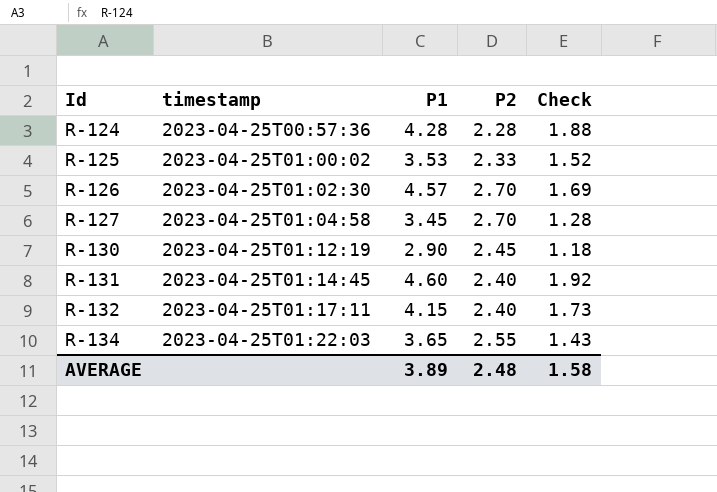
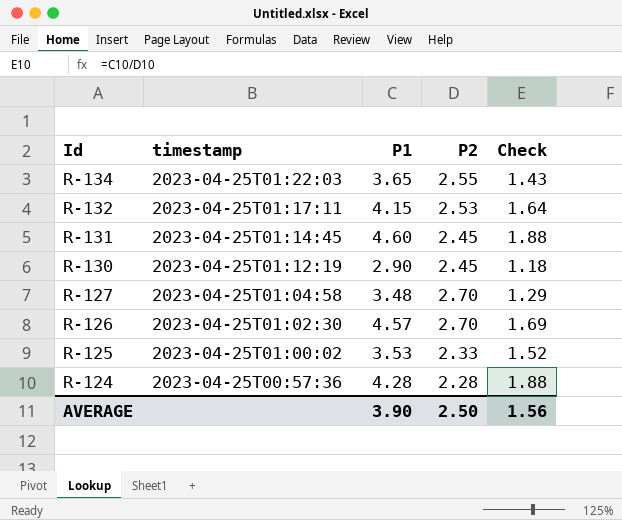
row order: Id ascending -> Id descending
R-132 | P2: 2.40 -> 2.53
R-132 | Check: 1.73 -> 1.64
R-131 | P2: 2.40 -> 2.45
R-131 | Check: 1.92 -> 1.88
R-127 | P1: 3.45 -> 3.48
R-127 | Check: 1.28 -> 1.29
AVERAGE | P1: 3.89 -> 3.90
AVERAGE | P2: 2.48 -> 2.50
AVERAGE | Check: 1.58 -> 1.56

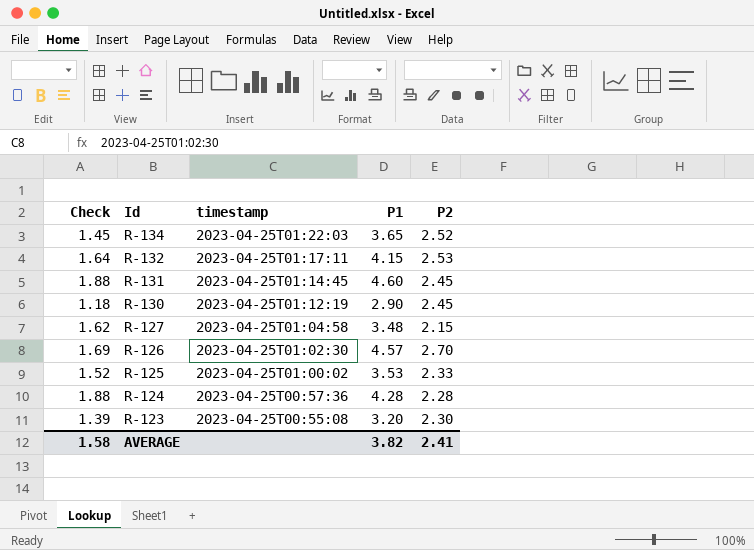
column Check | position: 5 -> 1
R-134 | Check: 1.43 -> 1.45
R-134 | P2: 2.55 -> 2.52
R-127 | Check: 1.29 -> 1.62
R-127 | P2: 2.70 -> 2.15
row R-123: none -> 1.39 | 2023-04-25T00:55:08 | 3.20 | 2.30
AVERAGE | Check: 1.56 -> 1.58
AVERAGE | P1: 3.90 -> 3.82
AVERAGE | P2: 2.50 -> 2.41

